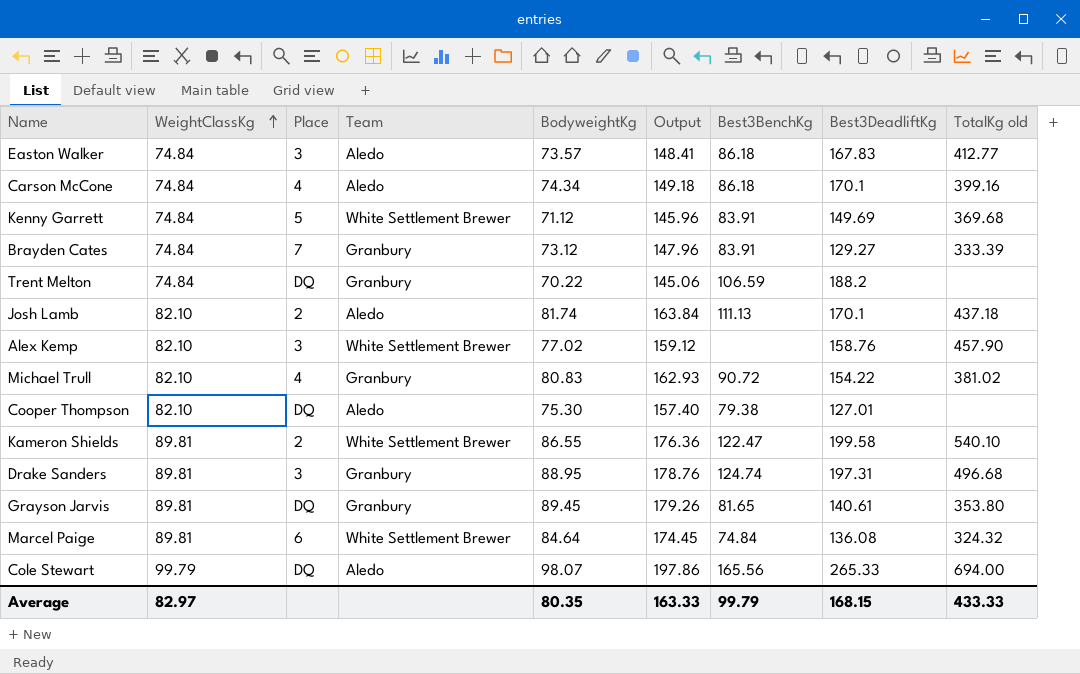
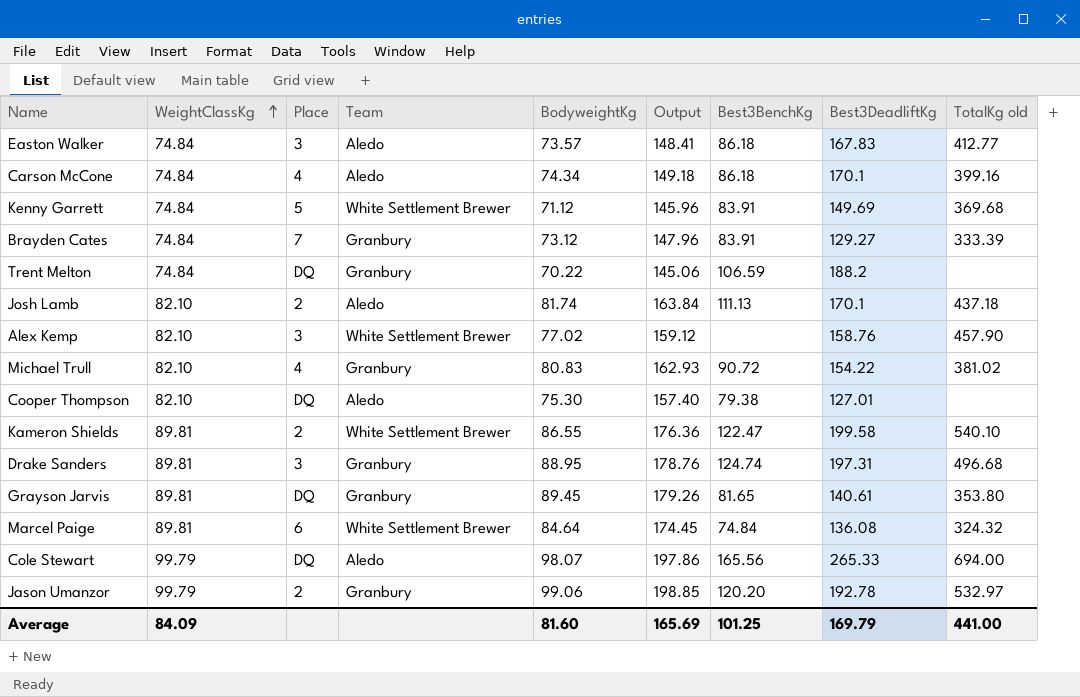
row Jason Umanzor: none -> 99.79 | 2 | Granbury | 99.06 | 198.85 | 120.20 | 192.78 | 532.97
Average | WeightClassKg: 82.97 -> 84.09
Average | BodyweightKg: 80.35 -> 81.60
Average | Output: 163.33 -> 165.69
Average | Best3BenchKg: 99.79 -> 101.25
Average | Best3DeadliftKg: 168.15 -> 169.79
Average | TotalKg old: 433.33 -> 441.00

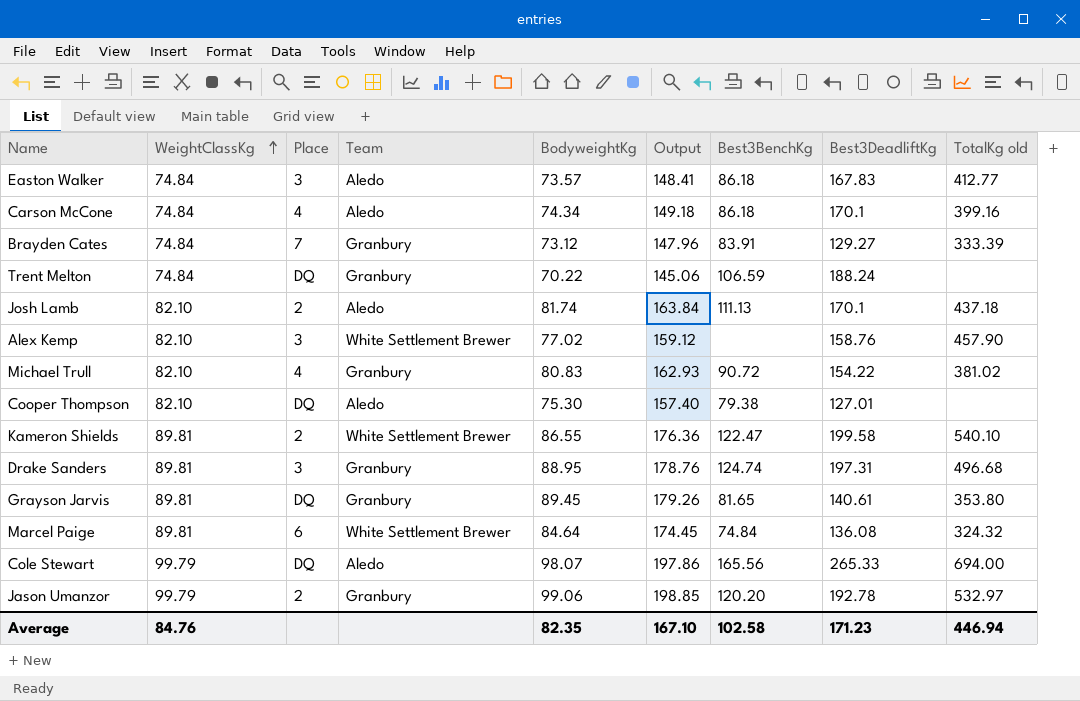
row Kenny Garrett: 74.84 | 5 | White Settlement Brewer | 71.12 | 145.96 | 83.91 | 149.69 | 369.68 -> none
Trent Melton | Best3DeadliftKg: 188.2 -> 188.24
Average | WeightClassKg: 84.09 -> 84.76
Average | BodyweightKg: 81.60 -> 82.35
Average | Output: 165.69 -> 167.10
Average | Best3BenchKg: 101.25 -> 102.58
Average | Best3DeadliftKg: 169.79 -> 171.23
Average | TotalKg old: 441.00 -> 446.94

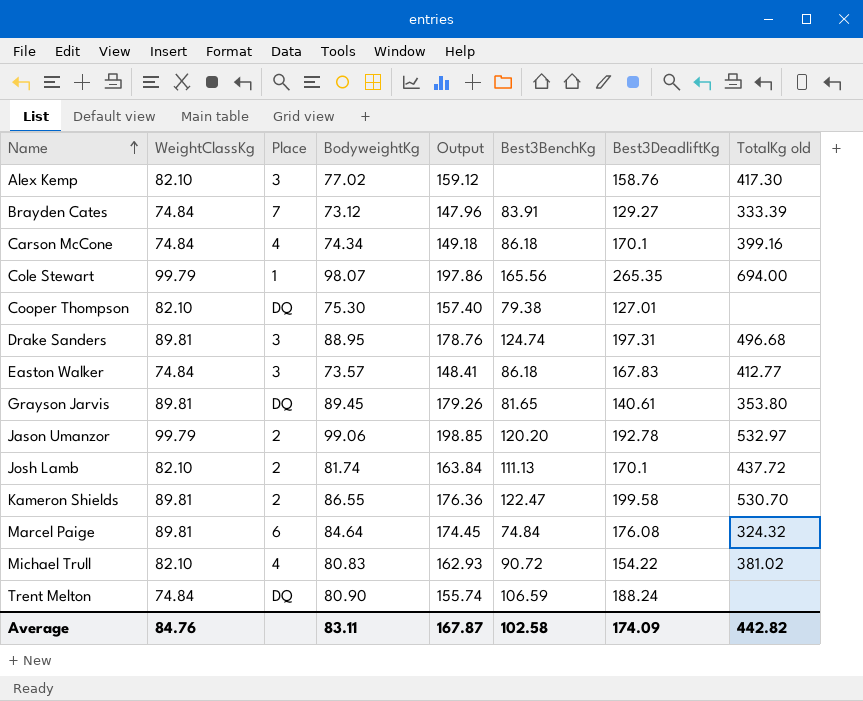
row order: WeightClassKg ascending -> Name ascending
column Team | position: 4 -> none
Alex Kemp | TotalKg old: 457.90 -> 417.30
Cole Stewart | Place: DQ -> 1
Cole Stewart | Best3DeadliftKg: 265.33 -> 265.35
Josh Lamb | TotalKg old: 437.18 -> 437.72
Kameron Shields | TotalKg old: 540.10 -> 530.70
Marcel Paige | Best3DeadliftKg: 136.08 -> 176.08
Trent Melton | BodyweightKg: 70.22 -> 80.90
Trent Melton | Output: 145.06 -> 155.74
Average | BodyweightKg: 82.35 -> 83.11
Average | Output: 167.10 -> 167.87
Average | Best3DeadliftKg: 171.23 -> 174.09
Average | TotalKg old: 446.94 -> 442.82

